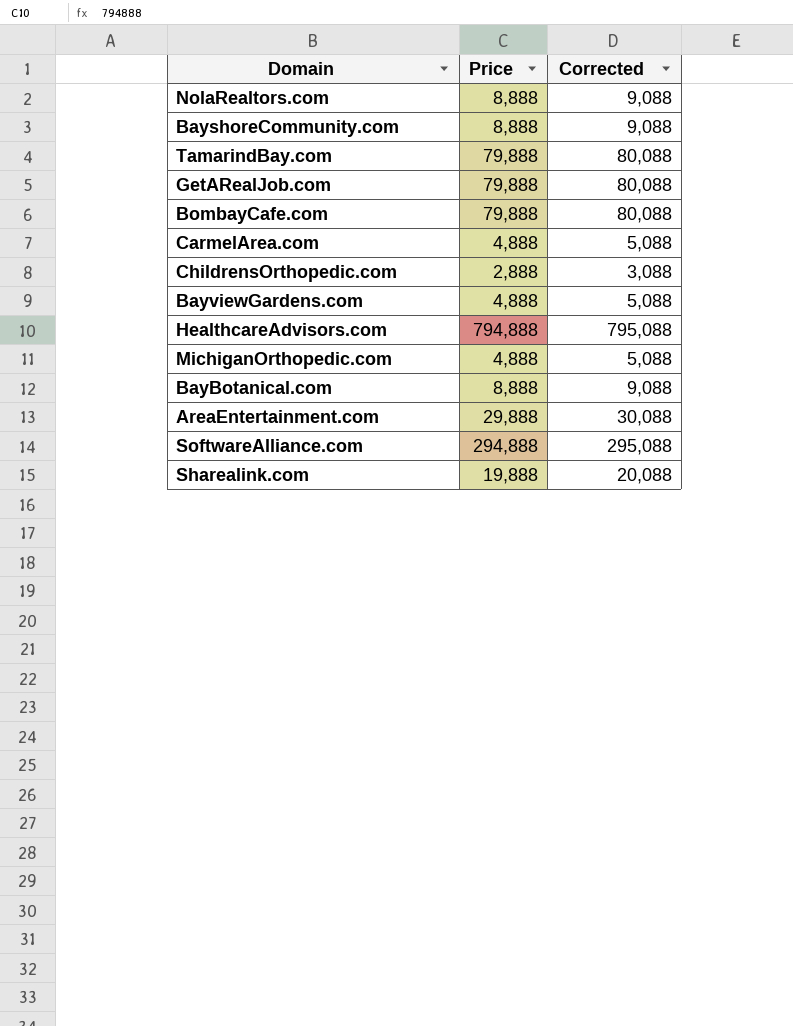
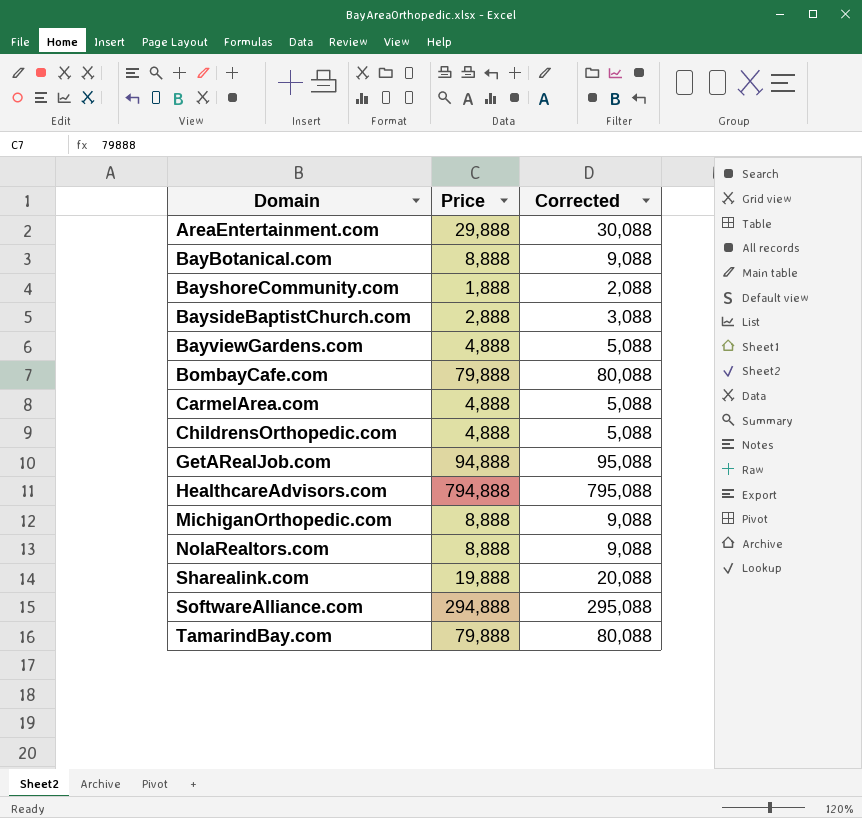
row order: none -> Domain ascending
BayshoreCommunity.com | Price: 8,888 -> 1,888
BayshoreCommunity.com | Corrected: 9,088 -> 2,088
row BaysideBaptistChurch.com: none -> 2,888 | 3,088
ChildrensOrthopedic.com | Price: 2,888 -> 4,888
ChildrensOrthopedic.com | Corrected: 3,088 -> 5,088
GetARealJob.com | Price: 79,888 -> 94,888
GetARealJob.com | Corrected: 80,088 -> 95,088
MichiganOrthopedic.com | Price: 4,888 -> 8,888
MichiganOrthopedic.com | Corrected: 5,088 -> 9,088

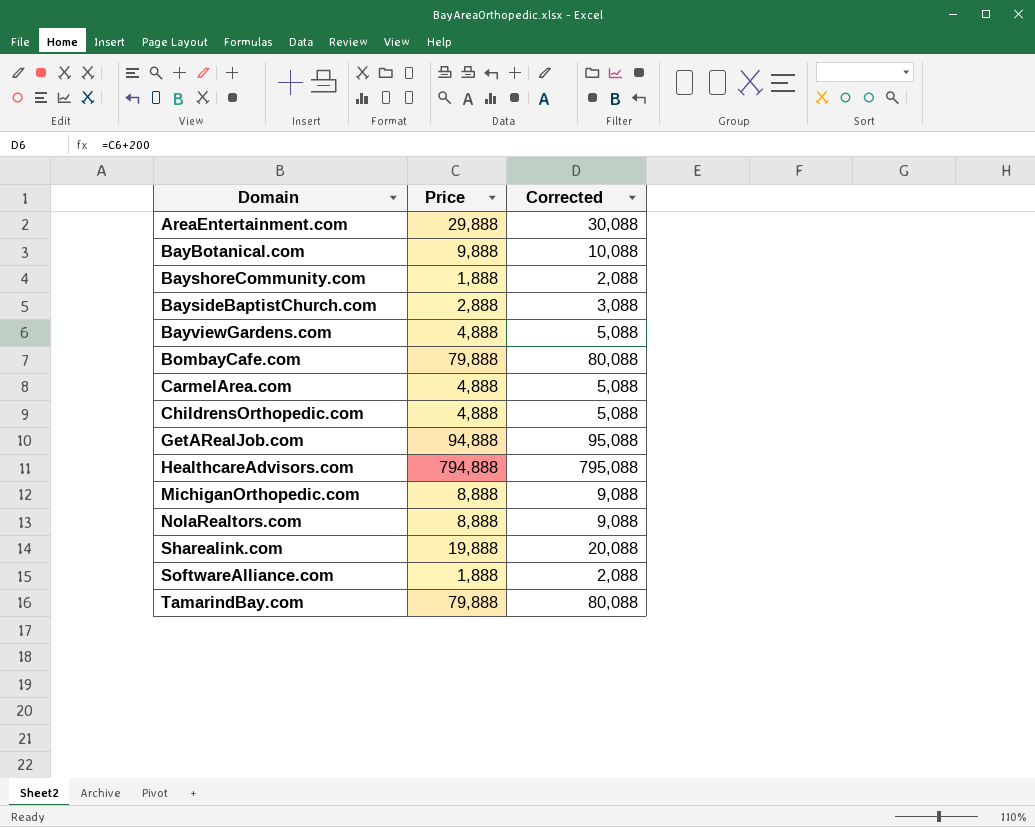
BayBotanical.com | Price: 8,888 -> 9,888
BayBotanical.com | Corrected: 9,088 -> 10,088
SoftwareAlliance.com | Price: 294,888 -> 1,888
SoftwareAlliance.com | Corrected: 295,088 -> 2,088

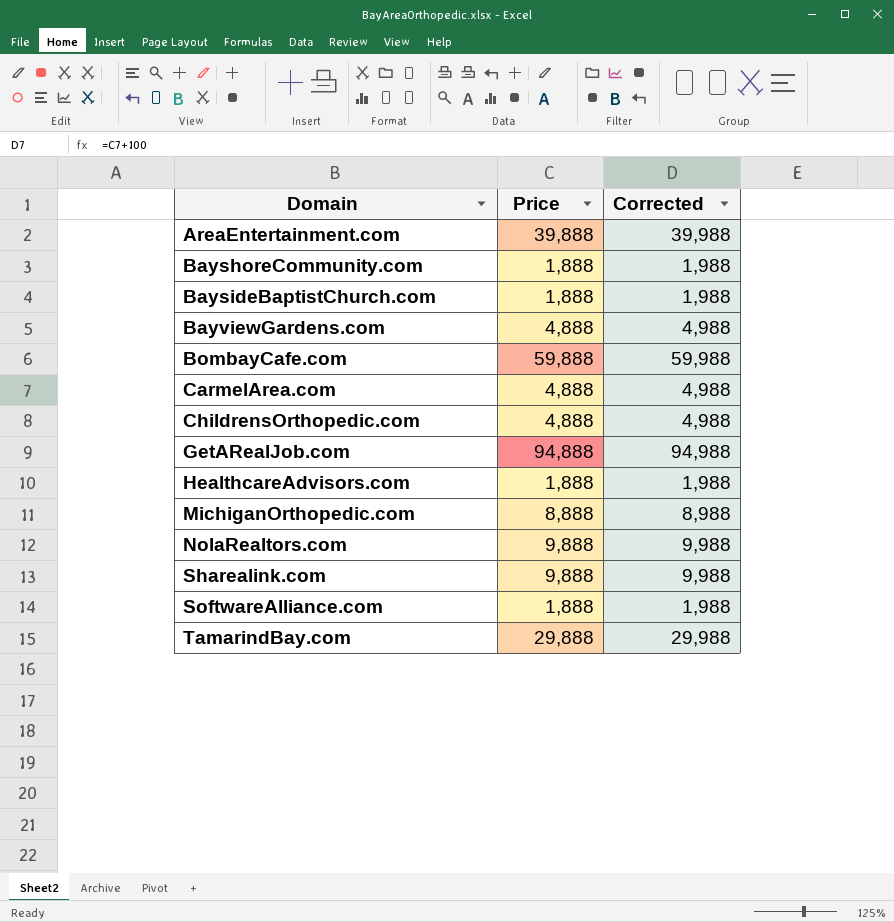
column Corrected | formula: [Price] + 200 -> [Price] + 100
row BayBotanical.com: 9,888 | 10,088 -> none
AreaEntertainment.com | Price: 29,888 -> 39,888
BaysideBaptistChurch.com | Price: 2,888 -> 1,888
BombayCafe.com | Price: 79,888 -> 59,888
HealthcareAdvisors.com | Price: 794,888 -> 1,888
NolaRealtors.com | Price: 8,888 -> 9,888
Sharealink.com | Price: 19,888 -> 9,888
TamarindBay.com | Price: 79,888 -> 29,888

